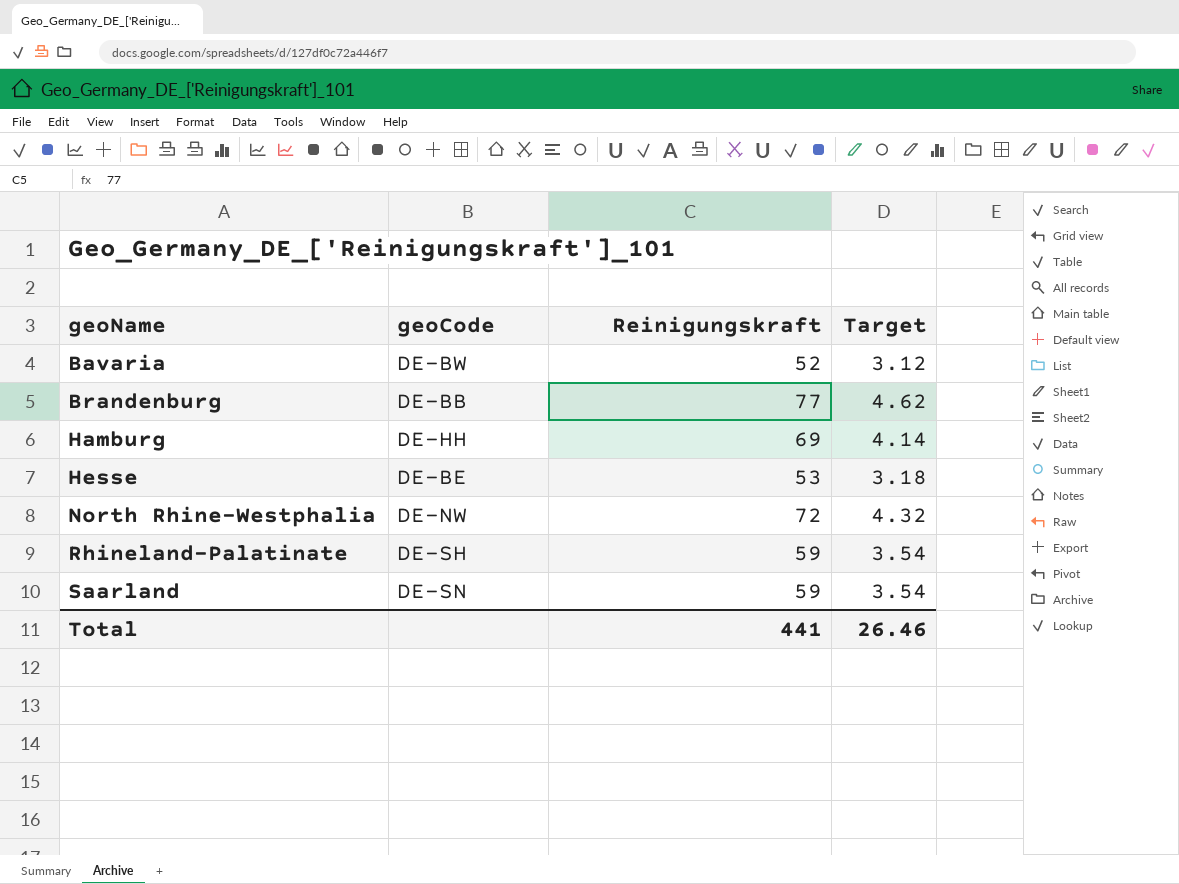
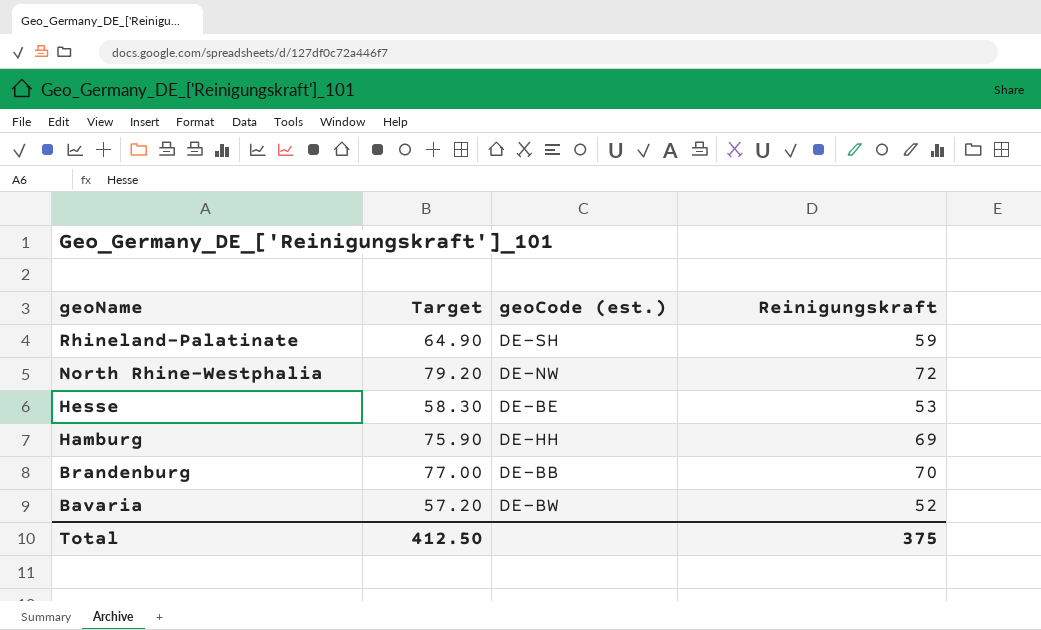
row order: geoName ascending -> geoName descending
column Target | formula: [Reinigungskraft] * 0.06 -> [Reinigungskraft] * 1.1
column Target | position: 4 -> 2
column name: geoCode -> geoCode (est.)
row Saarland: DE-SN | 59 | 3.54 -> none
Brandenburg | Reinigungskraft: 77 -> 70
Total | Target: 26.46 -> 412.50
Total | Reinigungskraft: 441 -> 375

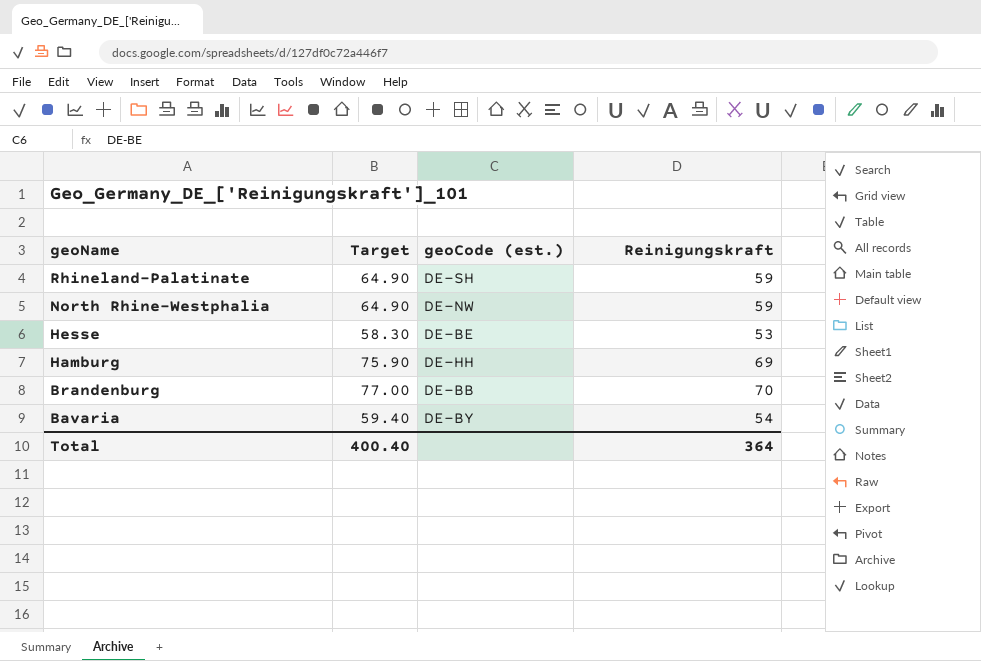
North Rhine-Westphalia | Target: 79.20 -> 64.90
North Rhine-Westphalia | Reinigungskraft: 72 -> 59
Bavaria | Target: 57.20 -> 59.40
Bavaria | geoCode (est.): DE-BW -> DE-BY
Bavaria | Reinigungskraft: 52 -> 54
Total | Target: 412.50 -> 400.40
Total | Reinigungskraft: 375 -> 364

